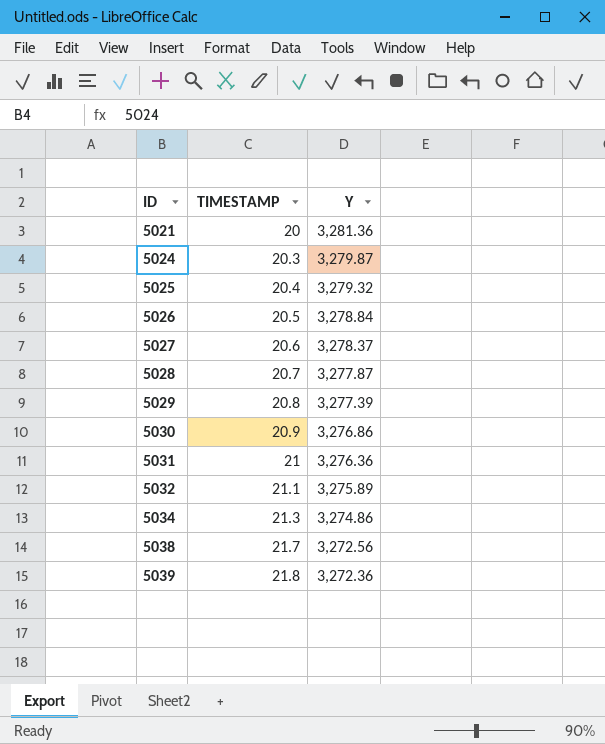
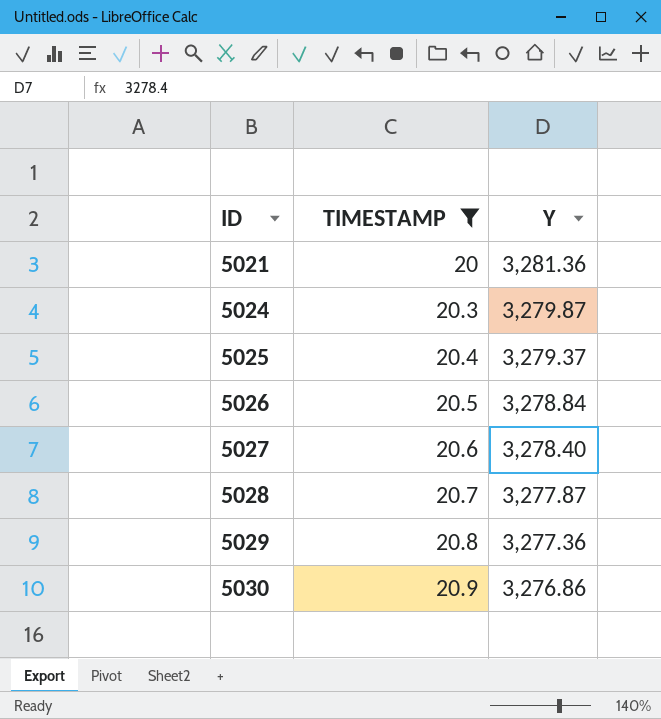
filter: none -> TIMESTAMP <= 20.9
5025 | Y: 3,279.32 -> 3,279.37
5027 | Y: 3,278.37 -> 3,278.40
5029 | Y: 3,277.39 -> 3,277.36

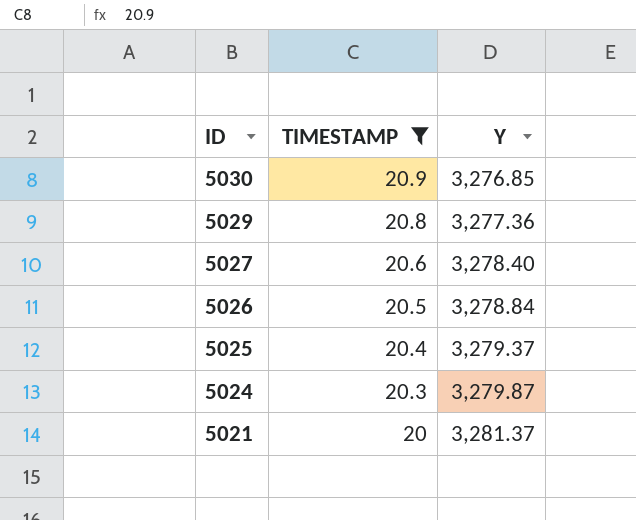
row order: ID ascending -> ID descending
row 5028: 20.7 | 3,277.87 -> none
5030 | Y: 3,276.86 -> 3,276.85
5021 | Y: 3,281.36 -> 3,281.37

